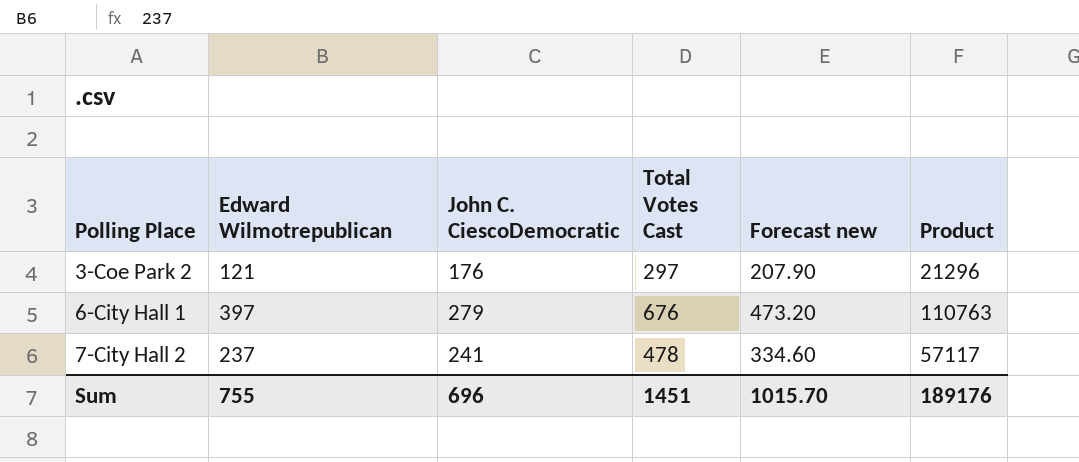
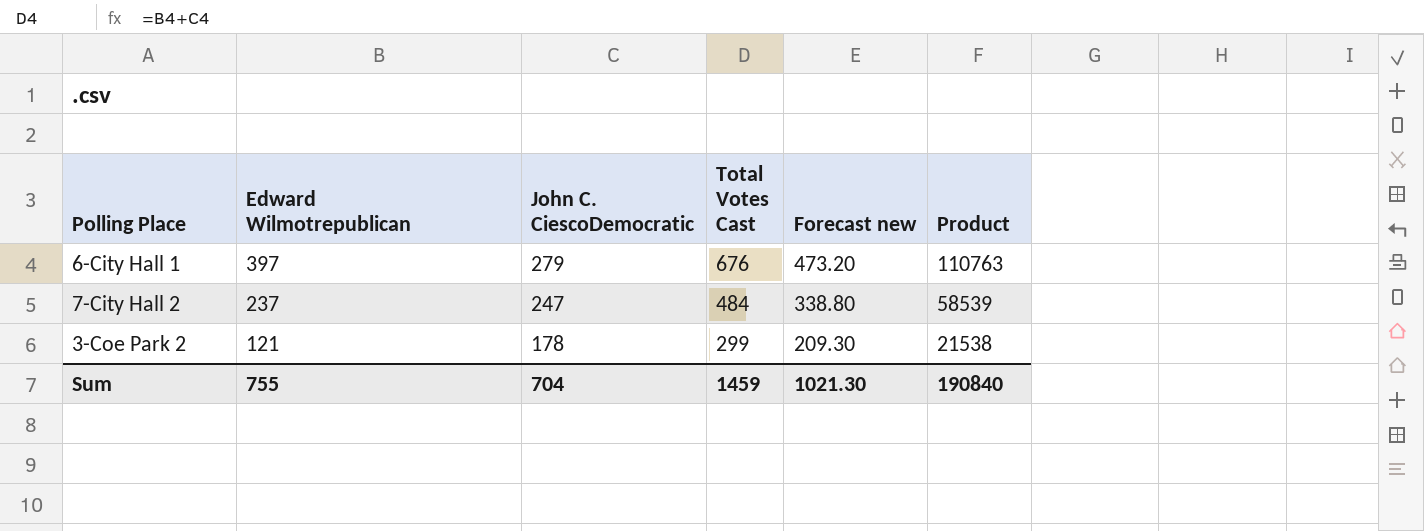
row order: Polling Place ascending -> Edward Wilmotrepublican descending
7-City Hall 2 | John C. CiescoDemocratic: 241 -> 247
7-City Hall 2 | Total Votes Cast: 478 -> 484
7-City Hall 2 | Forecast new: 334.60 -> 338.80
7-City Hall 2 | Product: 57117 -> 58539
3-Coe Park 2 | John C. CiescoDemocratic: 176 -> 178
3-Coe Park 2 | Total Votes Cast: 297 -> 299
3-Coe Park 2 | Forecast new: 207.90 -> 209.30
3-Coe Park 2 | Product: 21296 -> 21538
Sum | John C. CiescoDemocratic: 696 -> 704
Sum | Total Votes Cast: 1451 -> 1459
Sum | Forecast new: 1015.70 -> 1021.30
Sum | Product: 189176 -> 190840

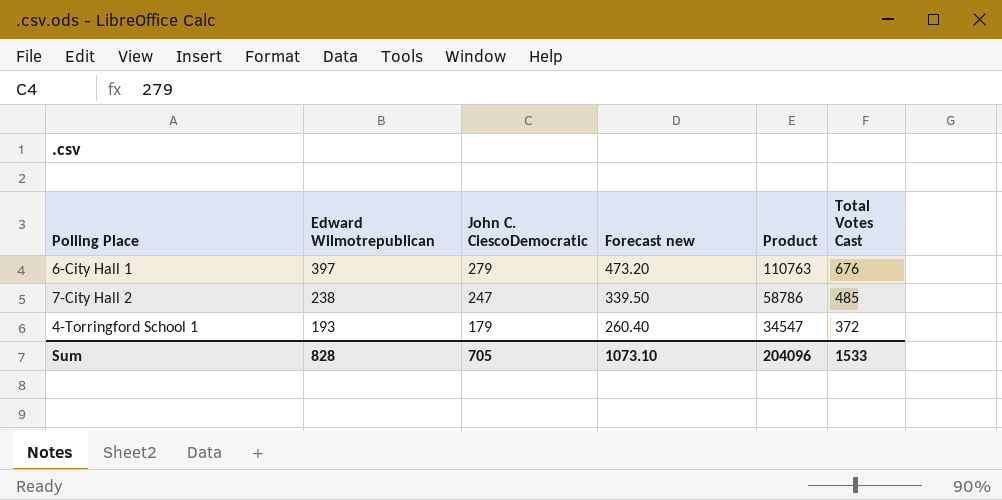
column Total Votes Cast | position: 4 -> 6
row 3-Coe Park 2: 121 | 178 | 299 | 209.30 | 21538 -> none
7-City Hall 2 | Edward Wilmotrepublican: 237 -> 238
7-City Hall 2 | Forecast new: 338.80 -> 339.50
7-City Hall 2 | Product: 58539 -> 58786
7-City Hall 2 | Total Votes Cast: 484 -> 485
row 4-Torringford School 1: none -> 193 | 179 | 260.40 | 34547 | 372
Sum | Edward Wilmotrepublican: 755 -> 828
Sum | John C. CiescoDemocratic: 704 -> 705
Sum | Forecast new: 1021.30 -> 1073.10
Sum | Product: 190840 -> 204096
Sum | Total Votes Cast: 1459 -> 1533

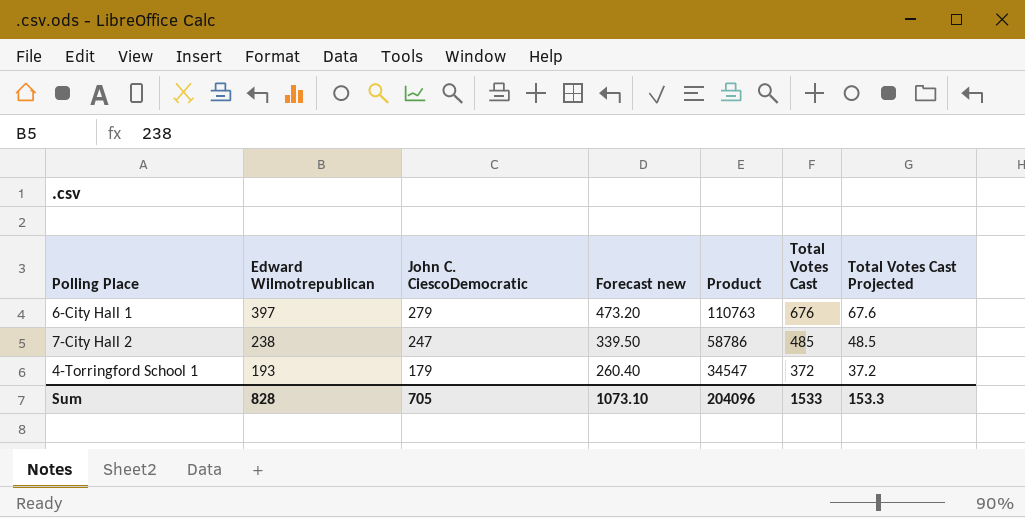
column Total Votes Cast Projected | formula: none -> [Total Votes Cast] * 0.1

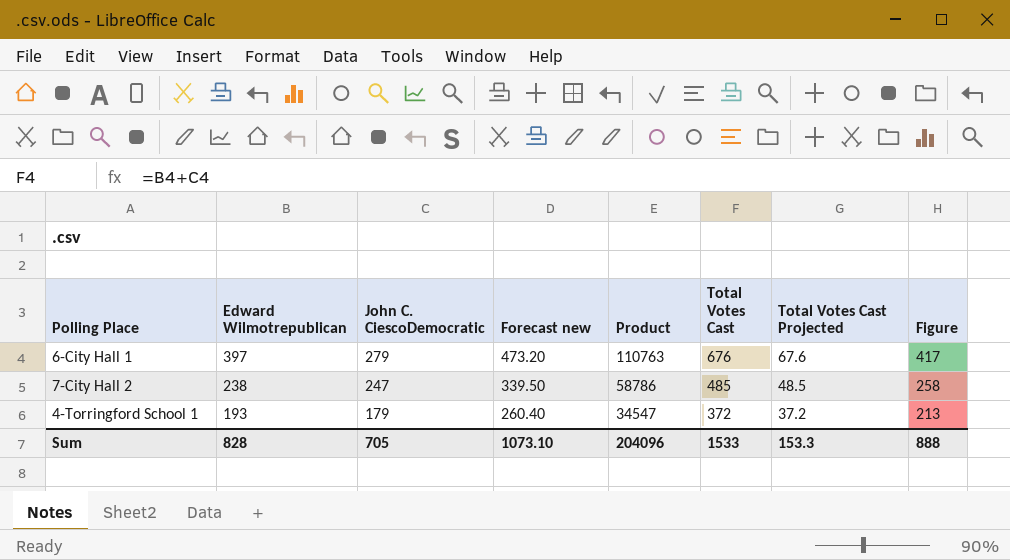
column Figure | formula: none -> [Edward Wilmotrepublican] + 20

